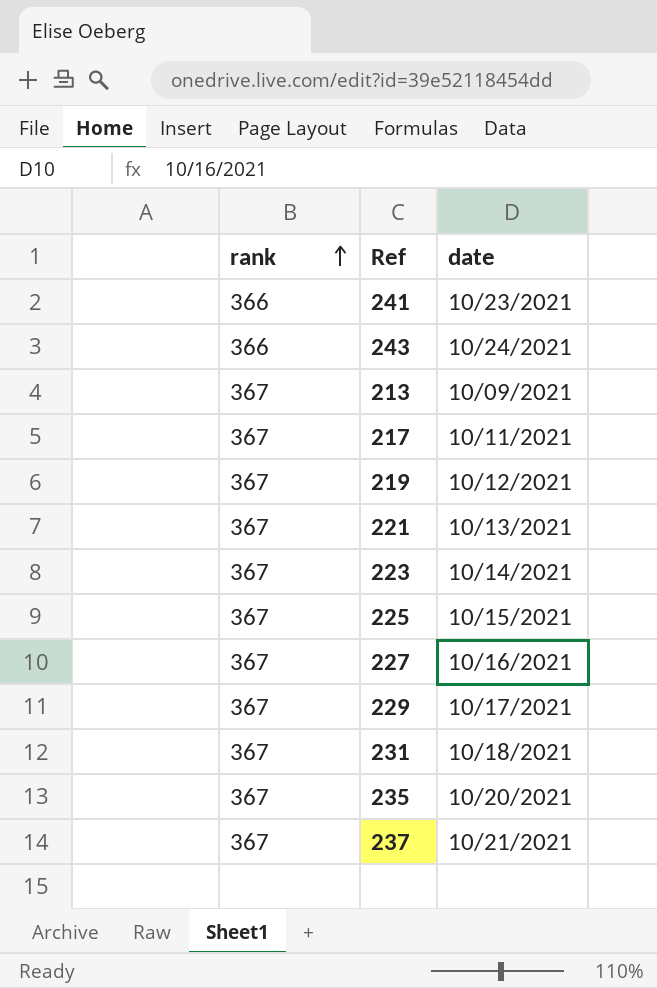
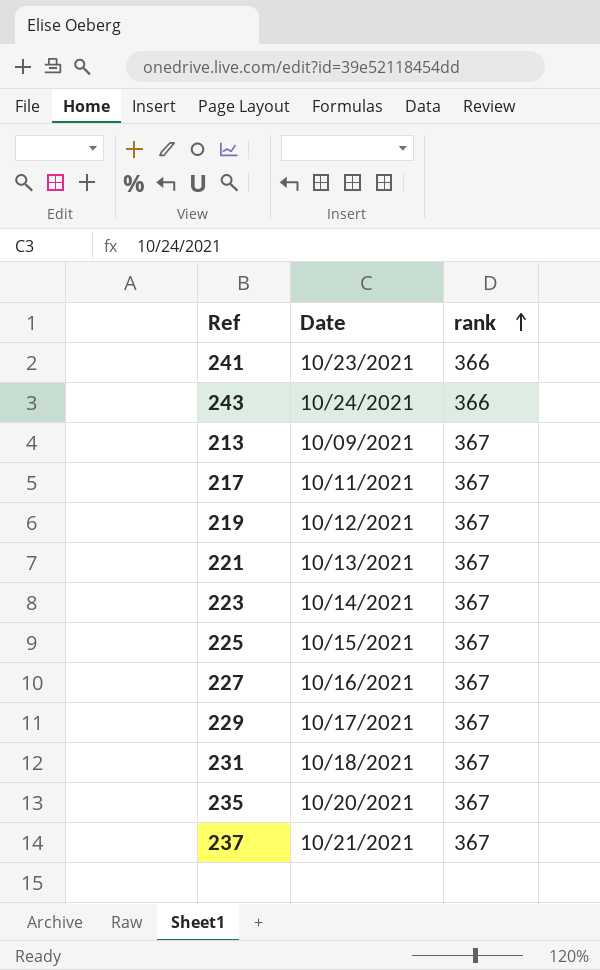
column name: date -> Date
column rank | position: 1 -> 3

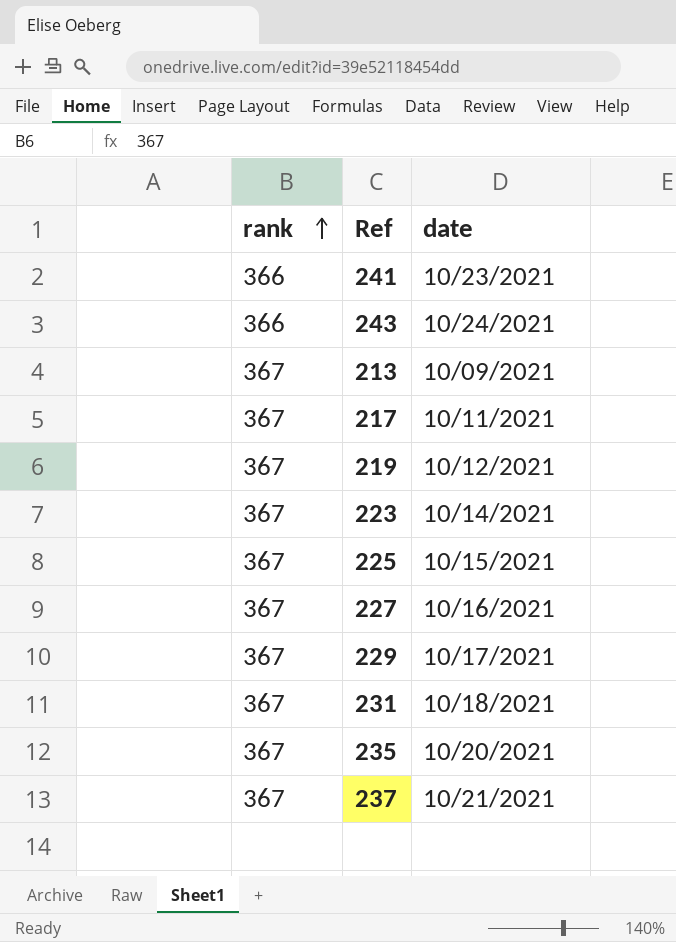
column rank | position: 3 -> 1
column name: Date -> date
row 221: 10/13/2021 | 367 -> none

